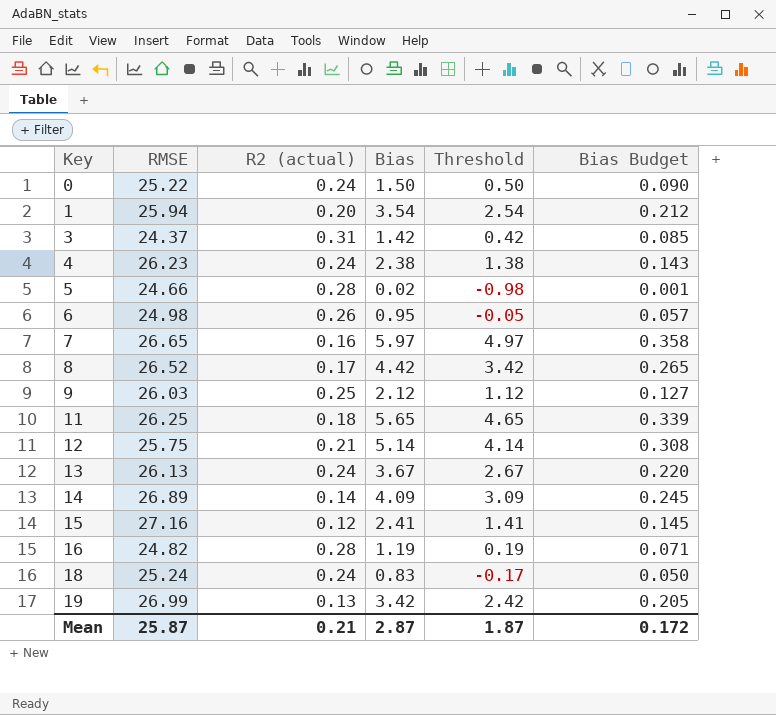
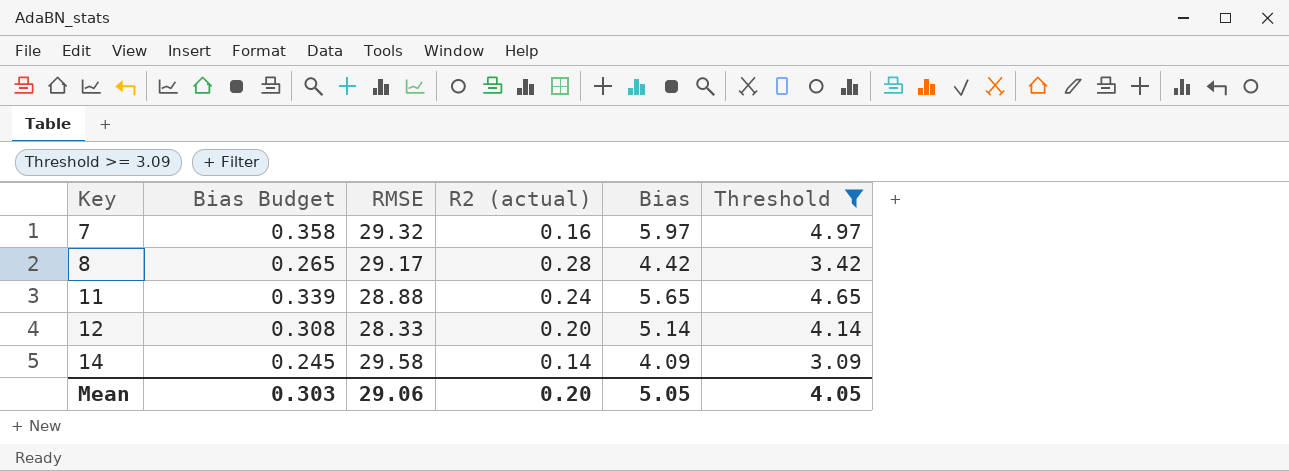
filter: none -> Threshold >= 3.09
column Bias Budget | position: 6 -> 2
7 | RMSE: 26.65 -> 29.32
8 | RMSE: 26.52 -> 29.17
8 | R2 (actual): 0.17 -> 0.28
11 | RMSE: 26.25 -> 28.88
11 | R2 (actual): 0.18 -> 0.24
12 | RMSE: 25.75 -> 28.33
12 | R2 (actual): 0.21 -> 0.20
14 | RMSE: 26.89 -> 29.58
Mean | Bias Budget: 0.172 -> 0.303
Mean | RMSE: 25.87 -> 29.06
Mean | R2 (actual): 0.21 -> 0.20
Mean | Bias: 2.87 -> 5.05
Mean | Threshold: 1.87 -> 4.05

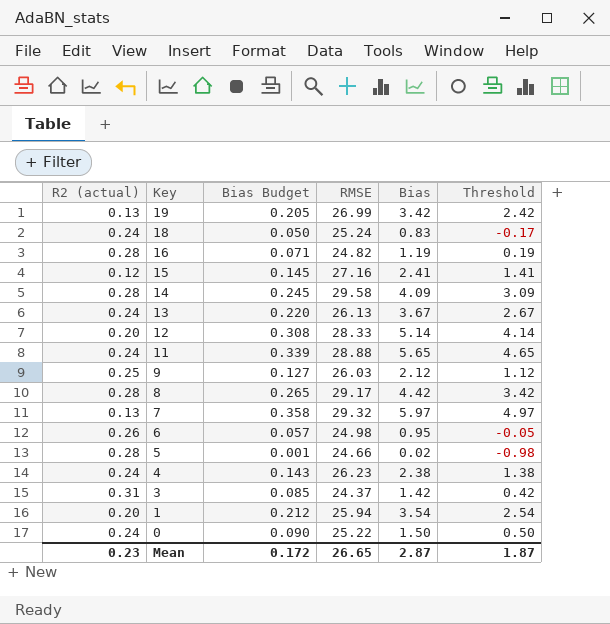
filter: Threshold >= 3.09 -> none
row order: Key ascending -> Key descending
column R2 (actual) | position: 4 -> 1
14 | R2 (actual): 0.14 -> 0.28
7 | R2 (actual): 0.16 -> 0.13
Mean | R2 (actual): 0.20 -> 0.23
Mean | Bias Budget: 0.303 -> 0.172
Mean | RMSE: 29.06 -> 26.65
Mean | Bias: 5.05 -> 2.87
Mean | Threshold: 4.05 -> 1.87

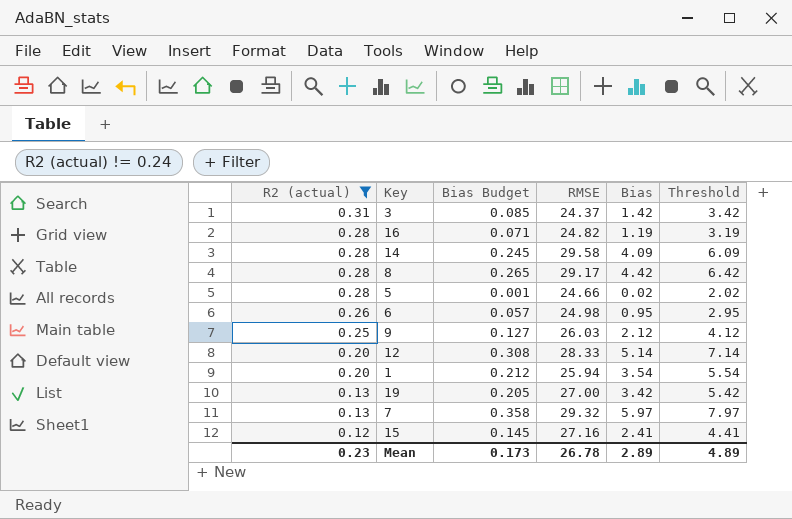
filter: none -> R2 (actual) != 0.24
row order: Key descending -> R2 (actual) descending
column Threshold | formula: [Bias] - 1 -> [Bias] + 2
19 | RMSE: 26.99 -> 27.00
Mean | Bias Budget: 0.172 -> 0.173
Mean | RMSE: 26.65 -> 26.78
Mean | Bias: 2.87 -> 2.89
Mean | Threshold: 1.87 -> 4.89

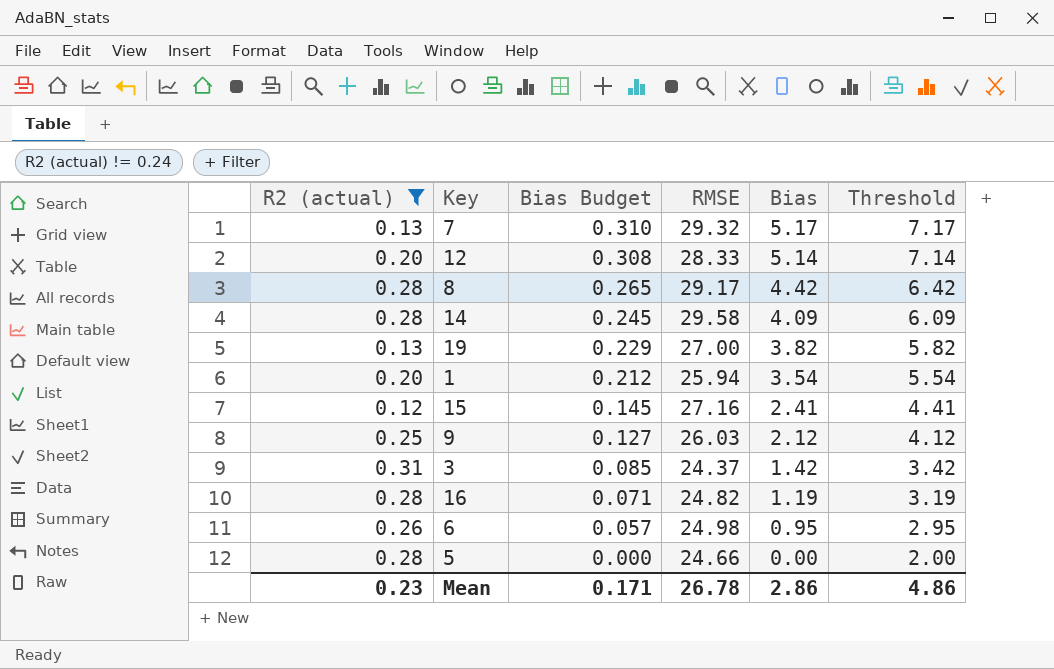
row order: R2 (actual) descending -> Bias Budget descending
7 | Bias Budget: 0.358 -> 0.310
7 | Bias: 5.97 -> 5.17
7 | Threshold: 7.97 -> 7.17
19 | Bias Budget: 0.205 -> 0.229
19 | Bias: 3.42 -> 3.82
19 | Threshold: 5.42 -> 5.82
5 | Bias Budget: 0.001 -> 0.000
5 | Bias: 0.02 -> 0.00
5 | Threshold: 2.02 -> 2.00
Mean | Bias Budget: 0.173 -> 0.171
Mean | Bias: 2.89 -> 2.86
Mean | Threshold: 4.89 -> 4.86

